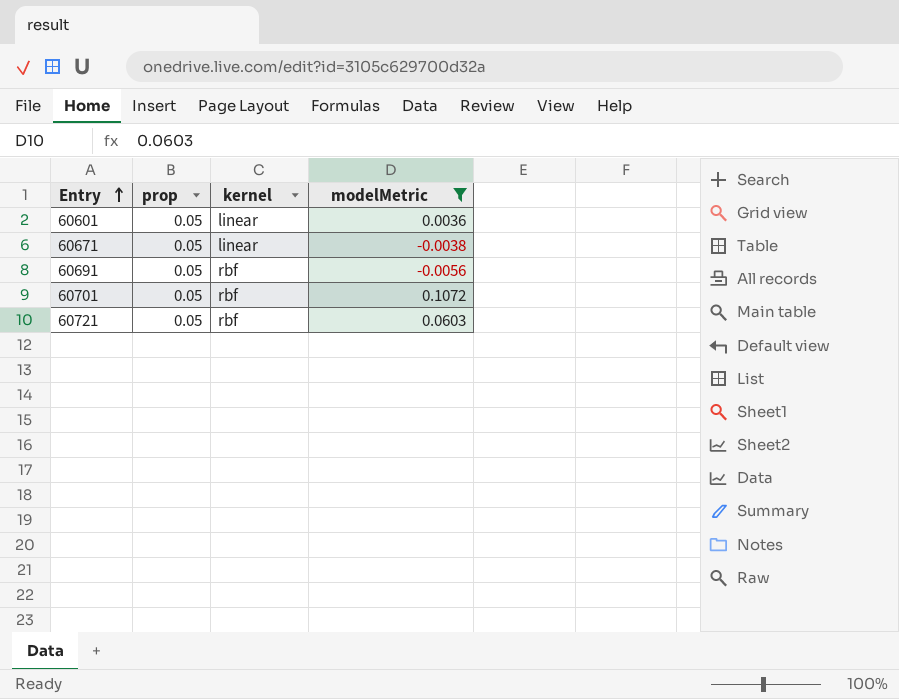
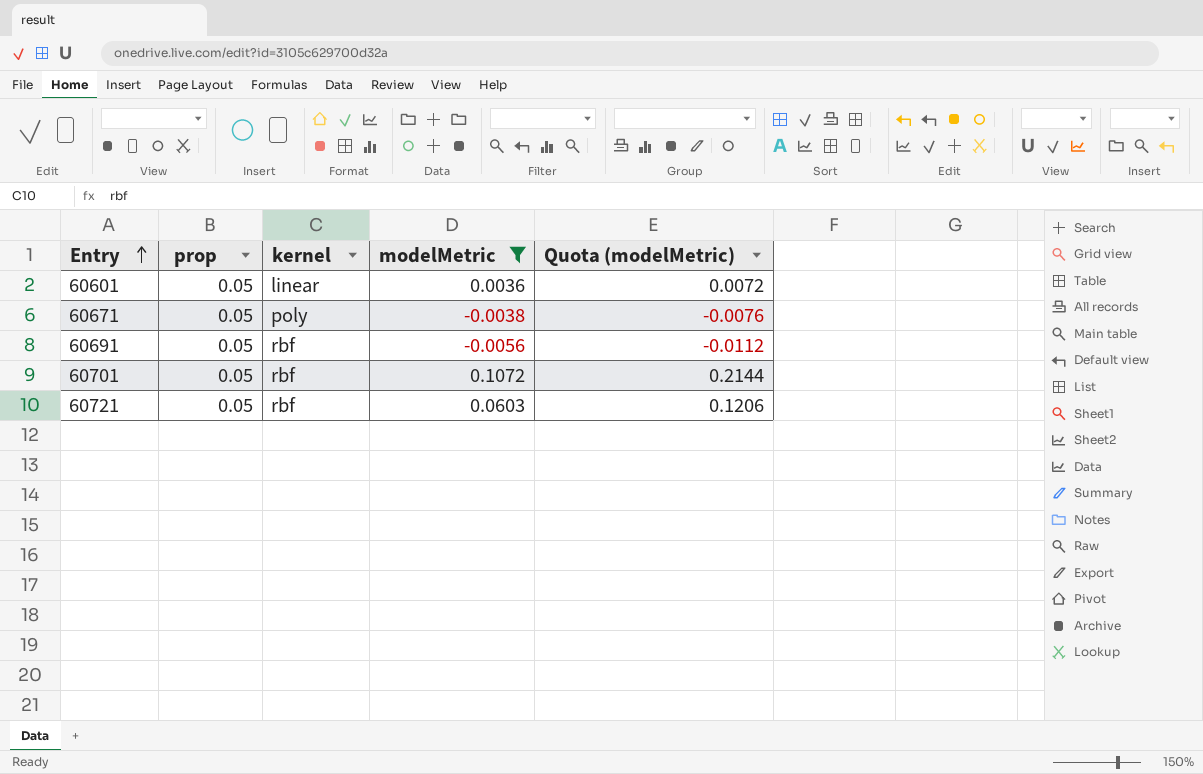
column Quota (modelMetric) | formula: none -> [modelMetric] * 2
60671 | kernel: linear -> poly

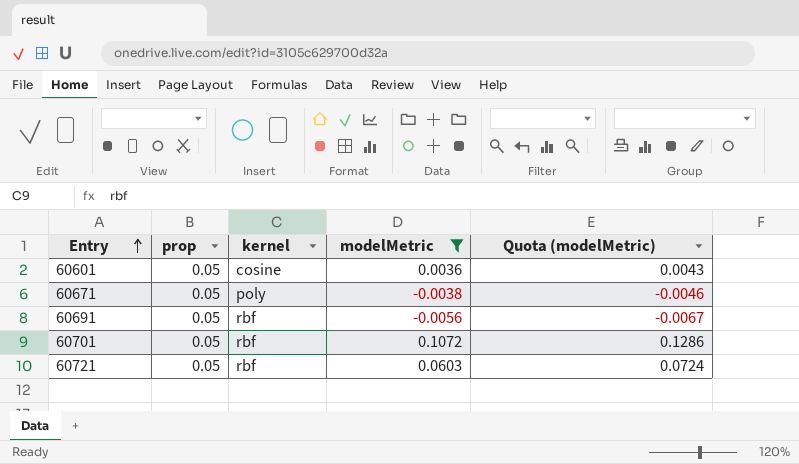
column Quota (modelMetric) | formula: [modelMetric] * 2 -> [modelMetric] * 1.2
60601 | kernel: linear -> cosine

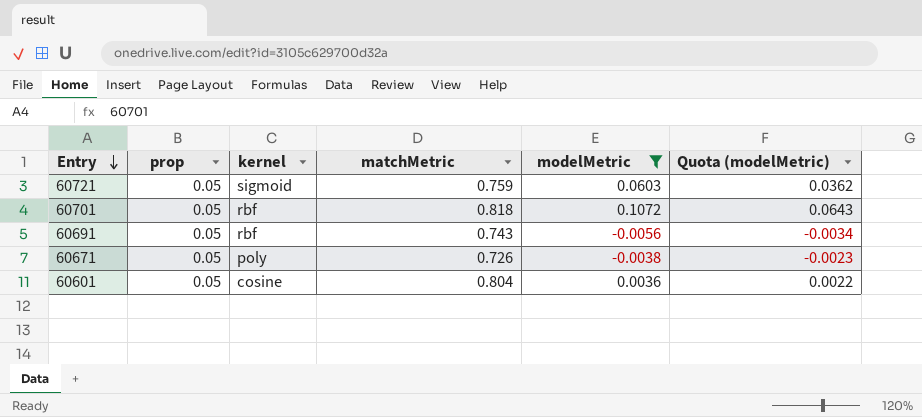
row order: Entry ascending -> Entry descending
column matchMetric | position: none -> 4
column Quota (modelMetric) | formula: [modelMetric] * 1.2 -> [modelMetric] * 0.6
60721 | kernel: rbf -> sigmoid

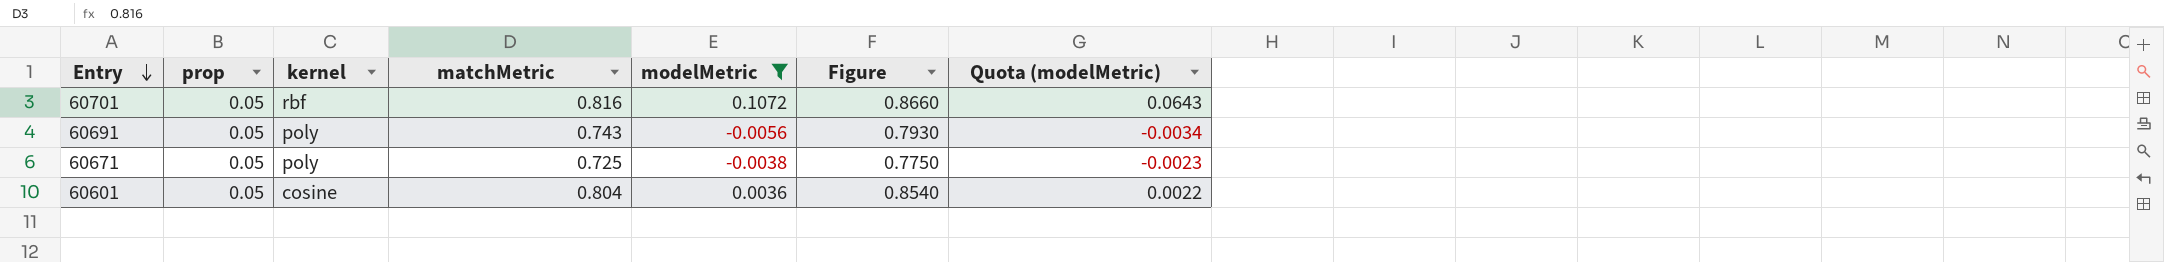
column Figure | formula: none -> [prop] + [matchMetric]
row 60721: 0.05 | sigmoid | 0.759 | 0.0603 | 0.0362 -> none
60701 | matchMetric: 0.818 -> 0.816
60691 | kernel: rbf -> poly
60671 | matchMetric: 0.726 -> 0.725

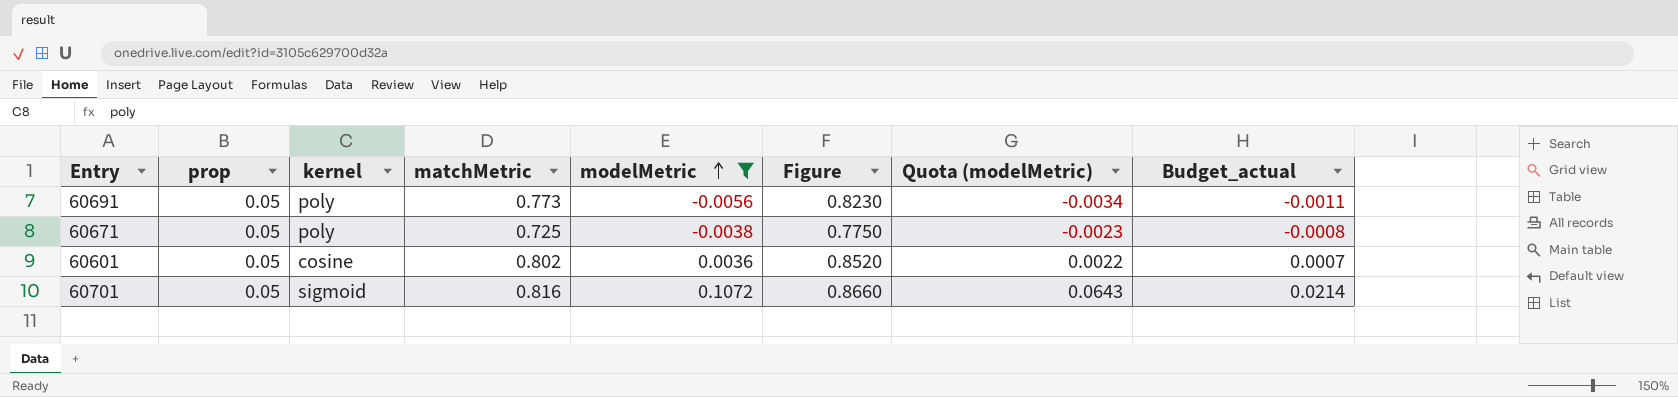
row order: Entry descending -> modelMetric ascending
column Budget_actual | formula: none -> [modelMetric] * 0.2
60691 | matchMetric: 0.743 -> 0.773
60691 | Figure: 0.7930 -> 0.8230
60601 | matchMetric: 0.804 -> 0.802
60601 | Figure: 0.8540 -> 0.8520
60701 | kernel: rbf -> sigmoid

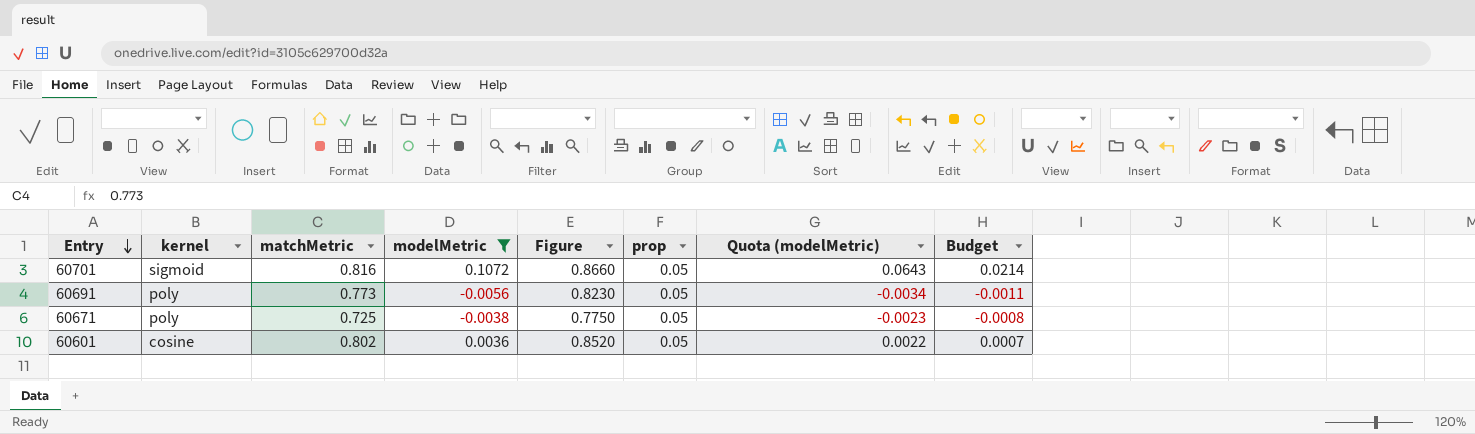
row order: modelMetric ascending -> Entry descending
column prop | position: 2 -> 6
column name: Budget_actual -> Budget

